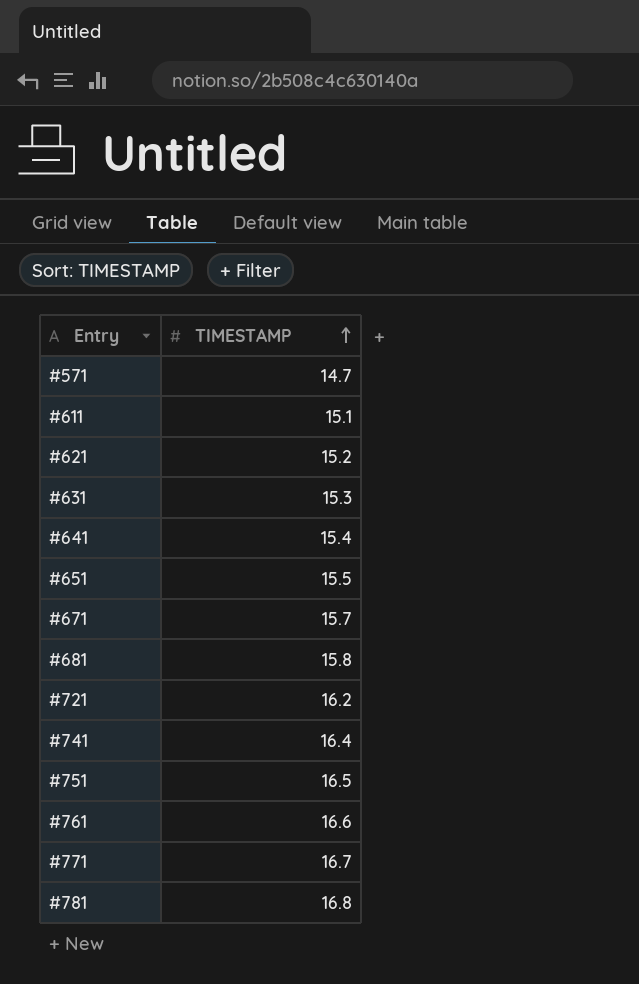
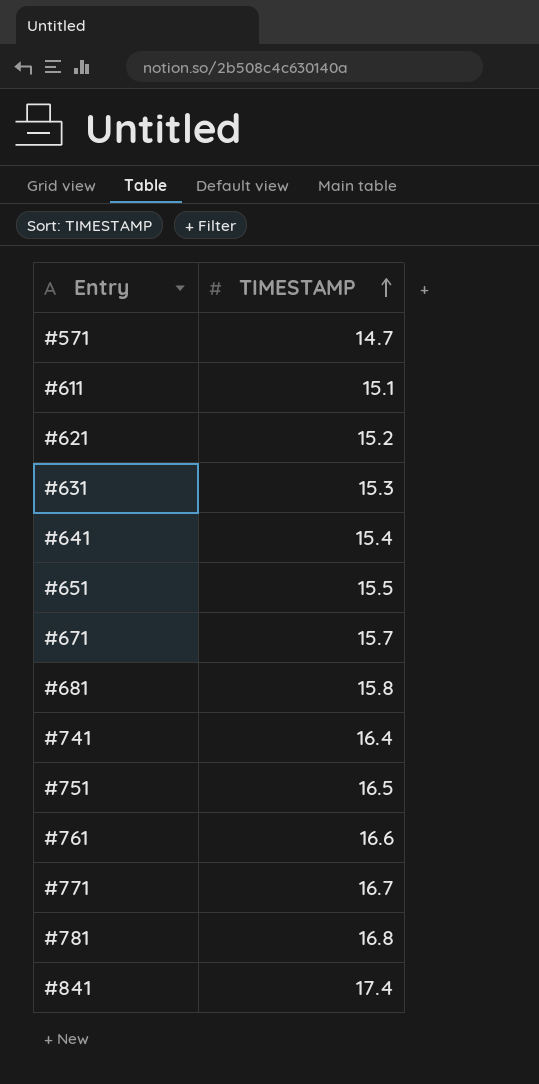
row #721: 16.2 -> none
row #841: none -> 17.4

